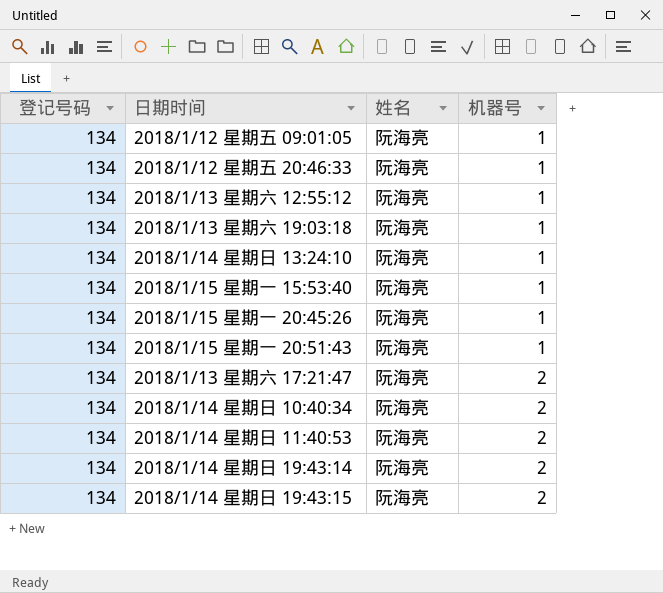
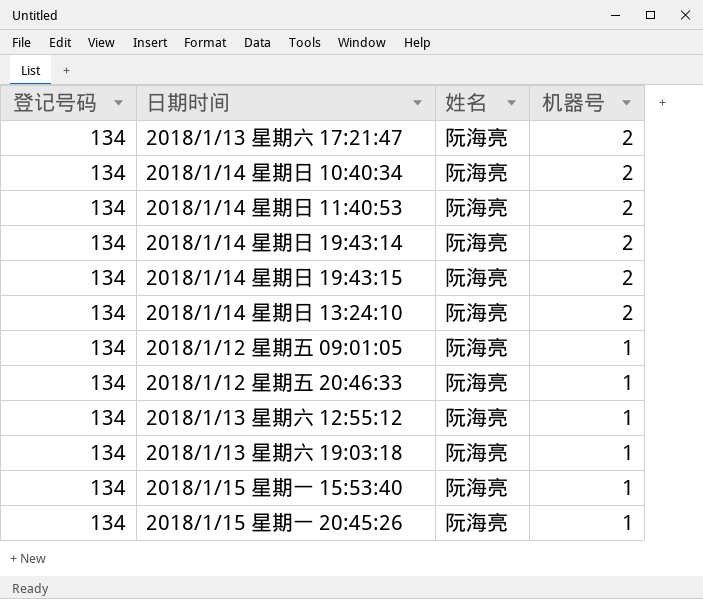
row order: 机器号 ascending -> 机器号 descending
row 2018/1/15 星期一 20:51:43: 134 | 阮海亮 | 1 -> none
2018/1/14 星期日 13:24:10 | 机器号: 1 -> 2

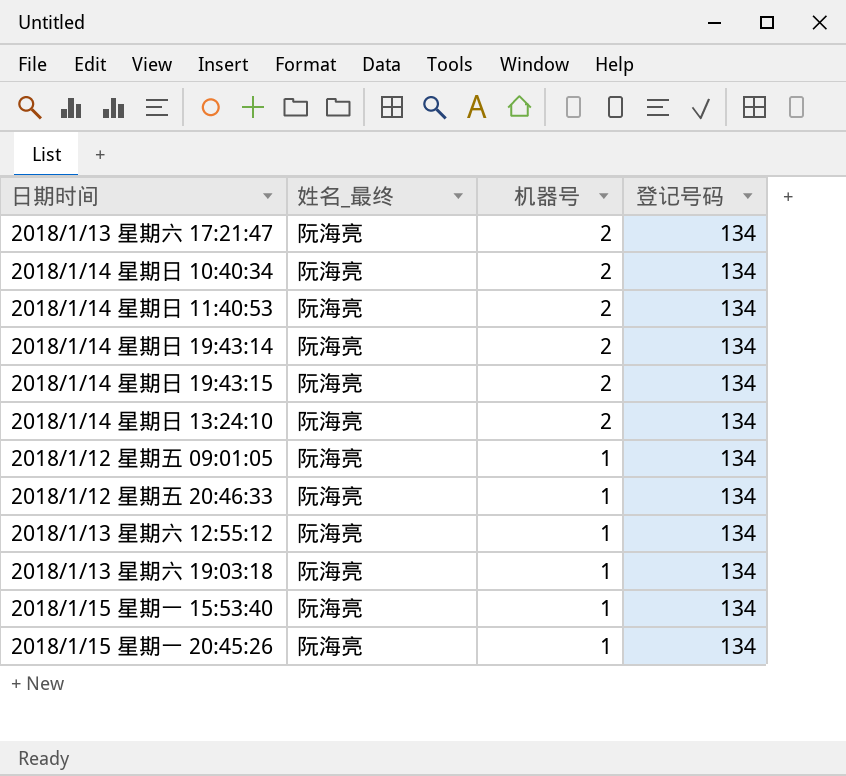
column name: 姓名 -> 姓名_最终
column 登记号码 | position: 1 -> 4

